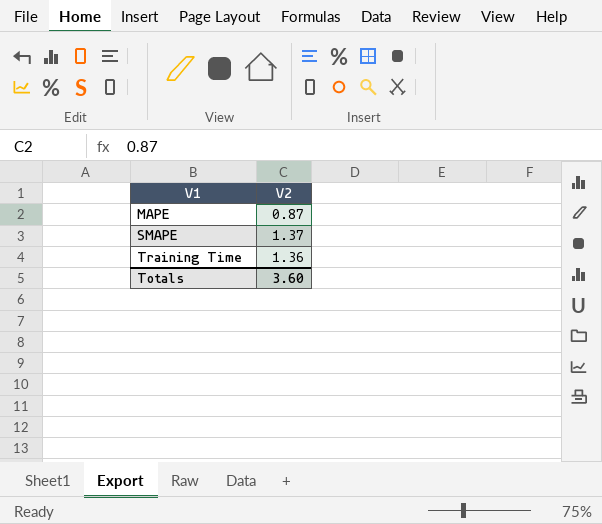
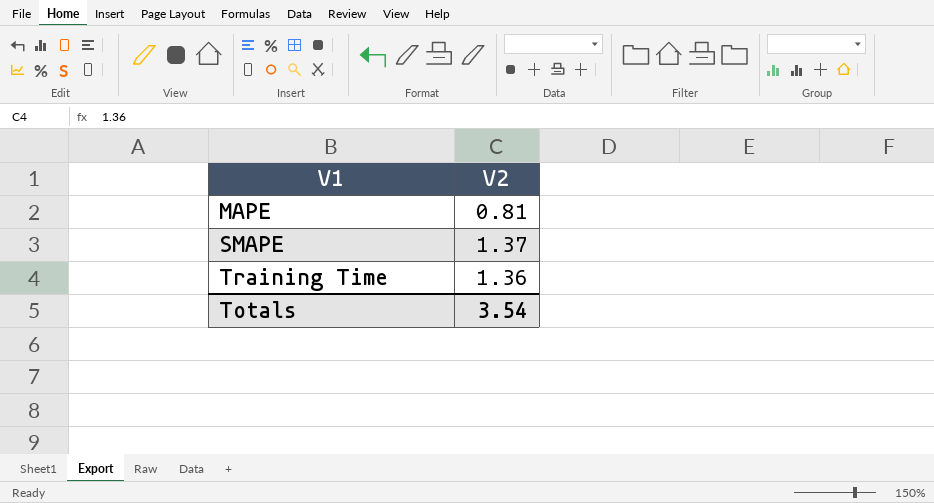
MAPE | V2: 0.87 -> 0.81
Totals | V2: 3.60 -> 3.54

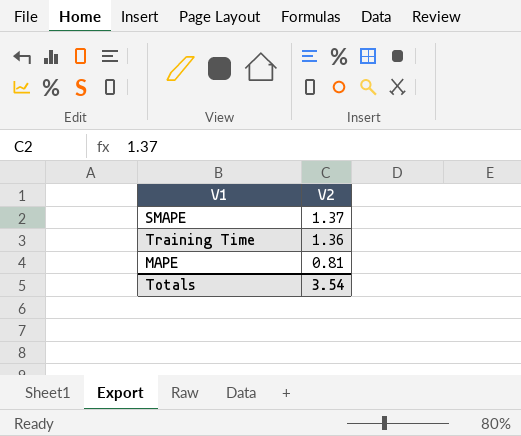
row order: V1 ascending -> V2 descending

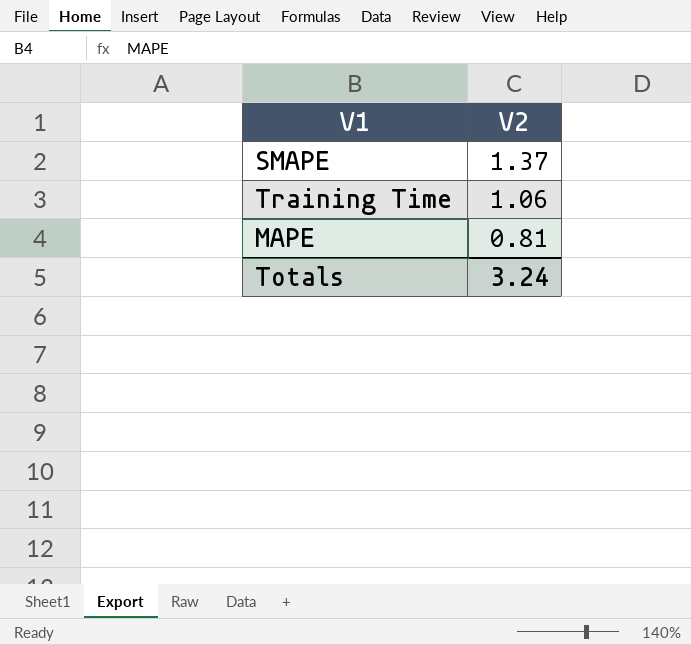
Training Time | V2: 1.36 -> 1.06
Totals | V2: 3.54 -> 3.24

